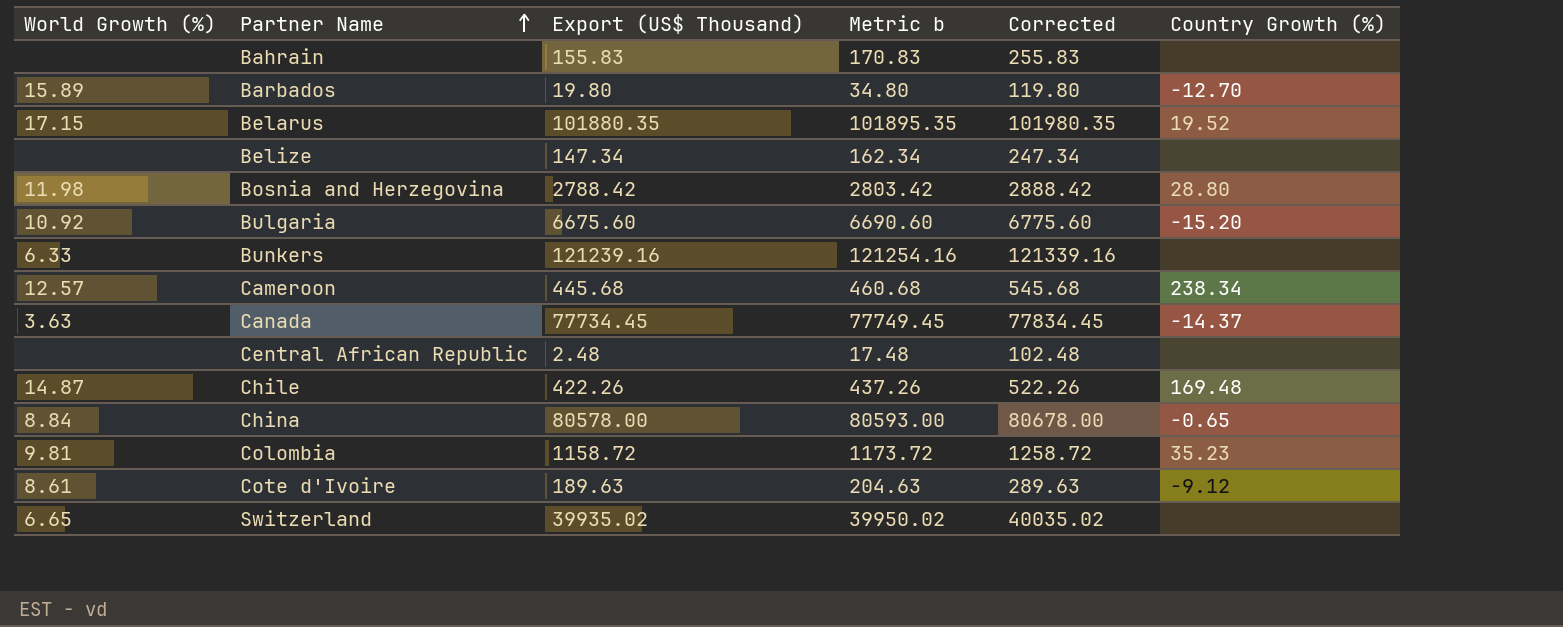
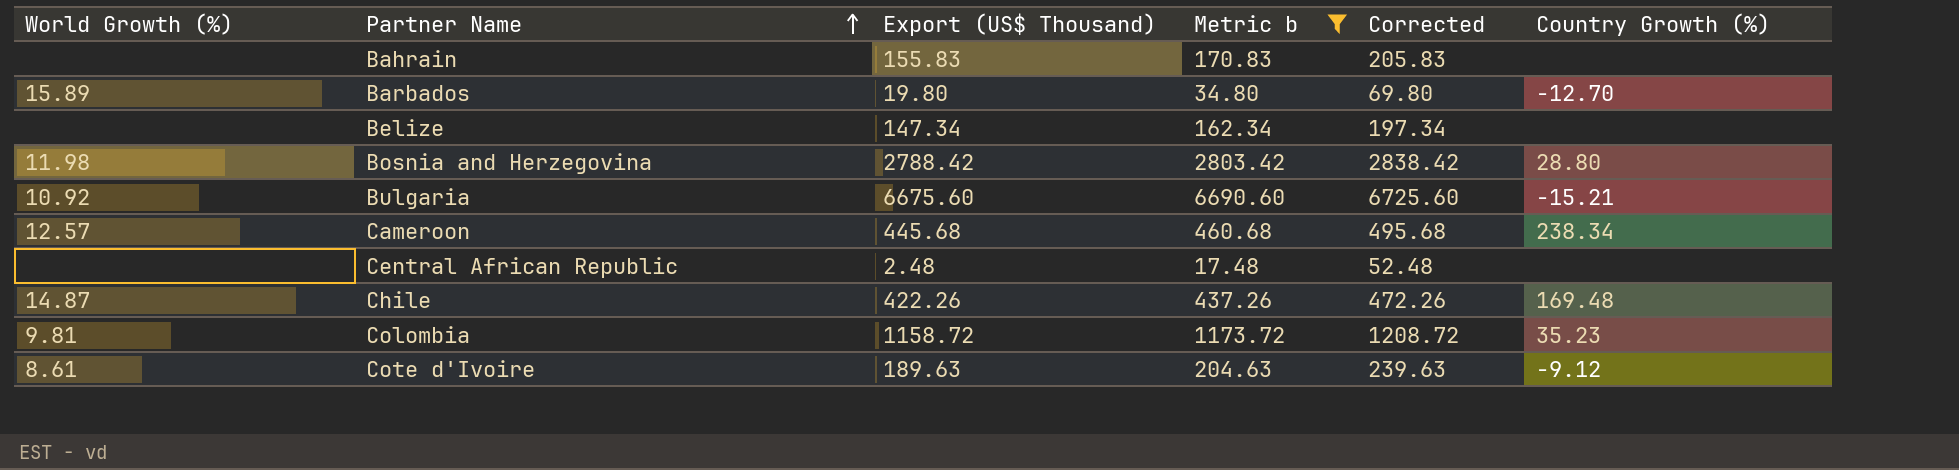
filter: none -> Metric b <= 6690.60
column Corrected | formula: [Export (US$ Thousand)] + 100 -> [Export (US$ Thousand)] + 50
Bulgaria | Country Growth (%): -15.20 -> -15.21

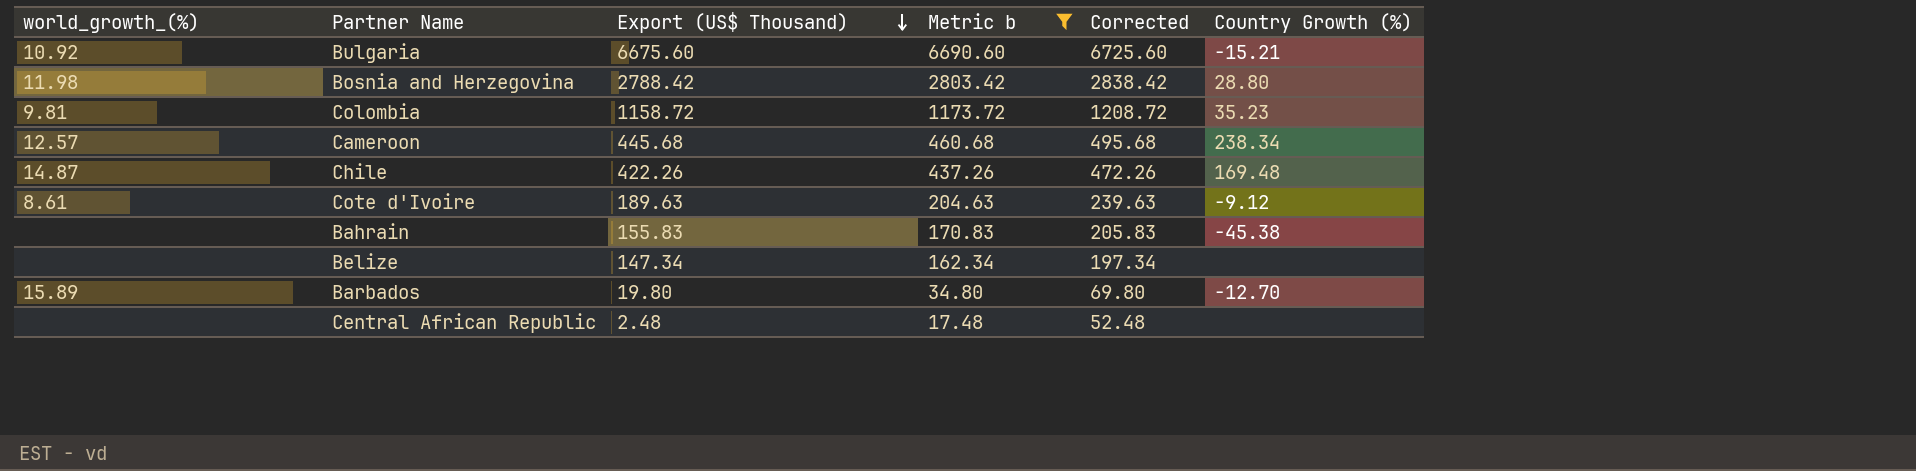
row order: Partner Name ascending -> Export (US$ Thousand) descending
column name: World Growth (%) -> world_growth_(%)
Bahrain | Country Growth (%): none -> -45.38

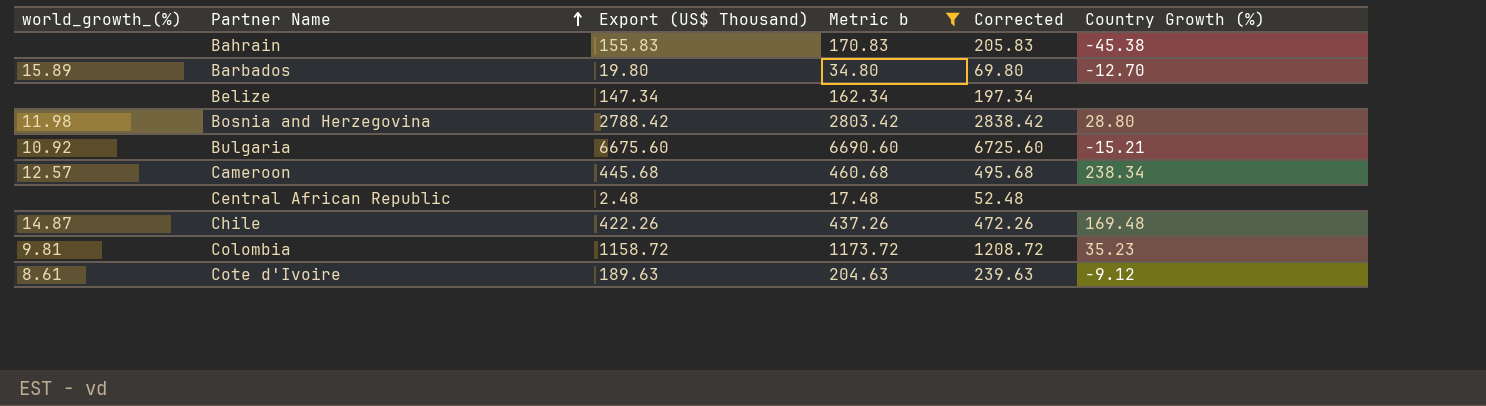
row order: Export (US$ Thousand) descending -> Partner Name ascending

